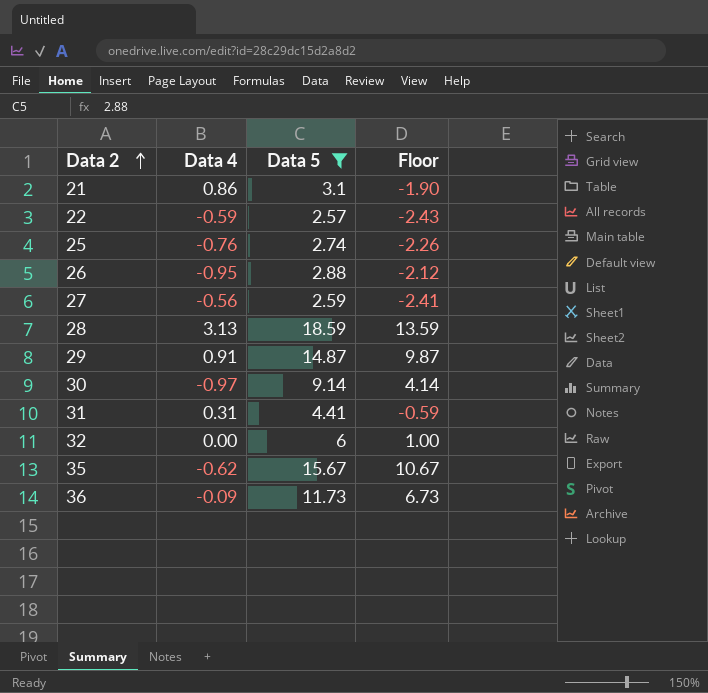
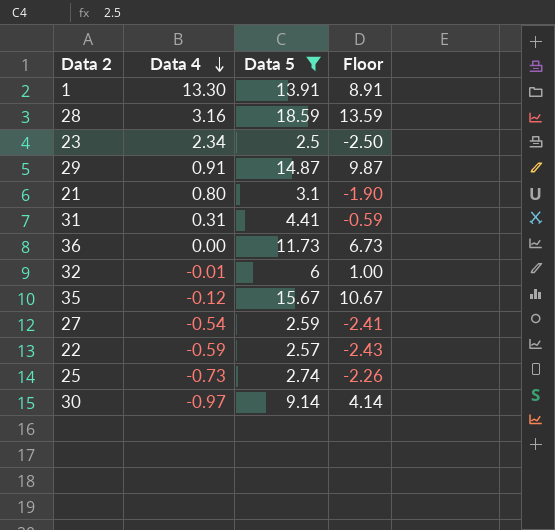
row order: Data 2 ascending -> Data 4 descending
row 26: -0.95 | 2.88 | -2.12 -> none
row 1: none -> 13.30 | 13.91 | 8.91
28 | Data 4: 3.13 -> 3.16
row 23: none -> 2.34 | 2.5 | -2.50
21 | Data 4: 0.86 -> 0.80
36 | Data 4: -0.09 -> 0.00
32 | Data 4: 0.00 -> -0.01
35 | Data 4: -0.62 -> -0.12
27 | Data 4: -0.56 -> -0.54
25 | Data 4: -0.76 -> -0.73

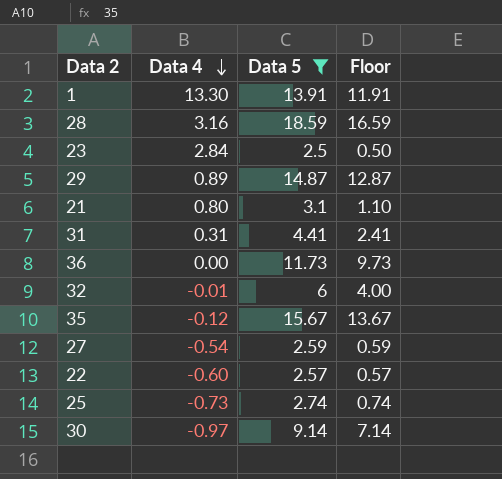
column Floor | formula: [Data 5] - 5 -> [Data 5] - 2
23 | Data 4: 2.34 -> 2.84
29 | Data 4: 0.91 -> 0.89
22 | Data 4: -0.59 -> -0.60

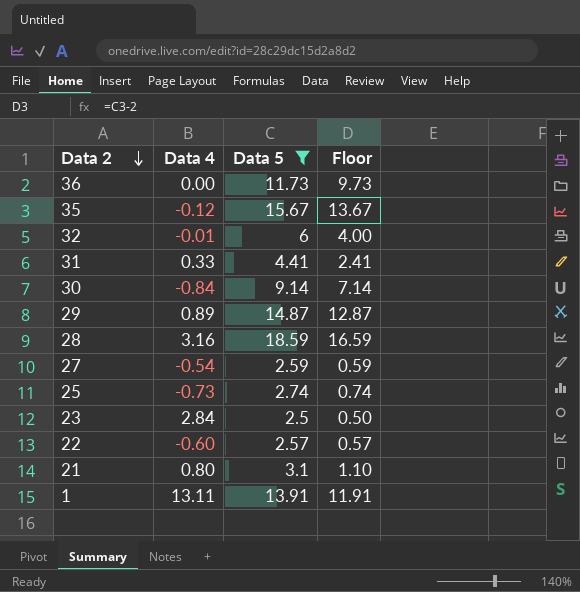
row order: Data 4 descending -> Data 2 descending
31 | Data 4: 0.31 -> 0.33
30 | Data 4: -0.97 -> -0.84
1 | Data 4: 13.30 -> 13.11

